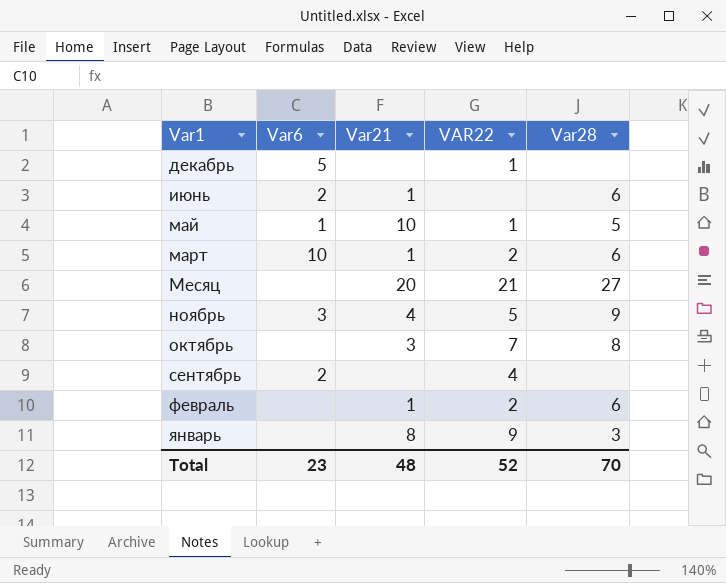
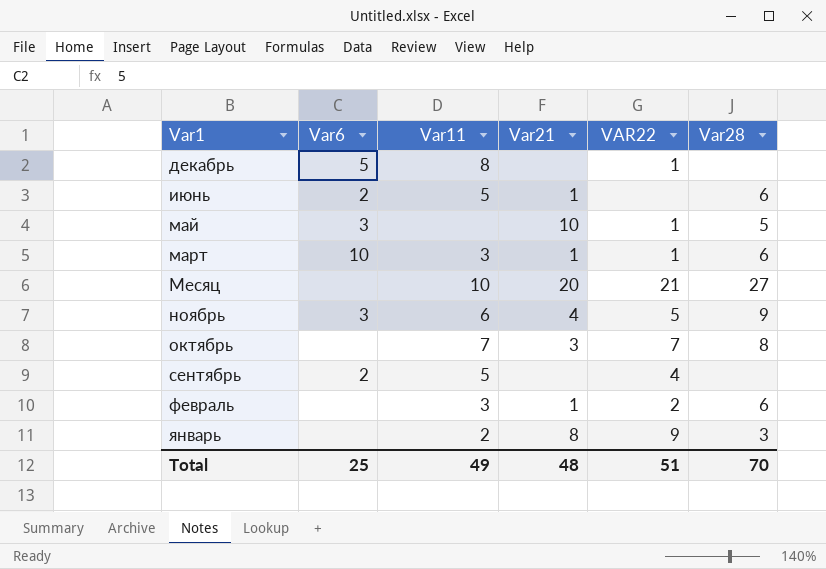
column Var11 | position: none -> 3
май | Var6: 1 -> 3
март | VAR22: 2 -> 1
Total | Var6: 23 -> 25
Total | VAR22: 52 -> 51

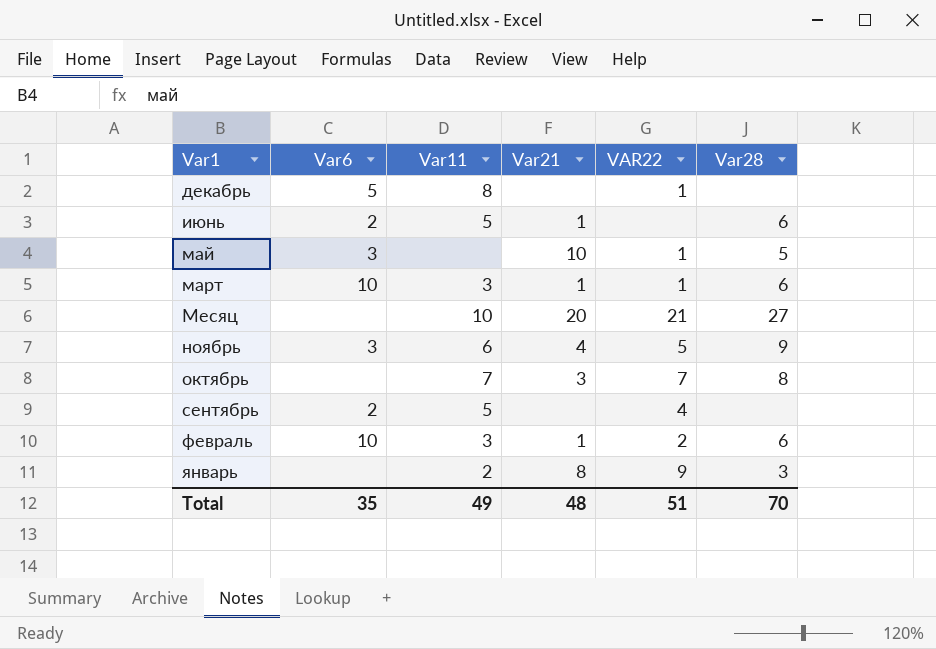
февраль | Var6: none -> 10
Total | Var6: 25 -> 35

